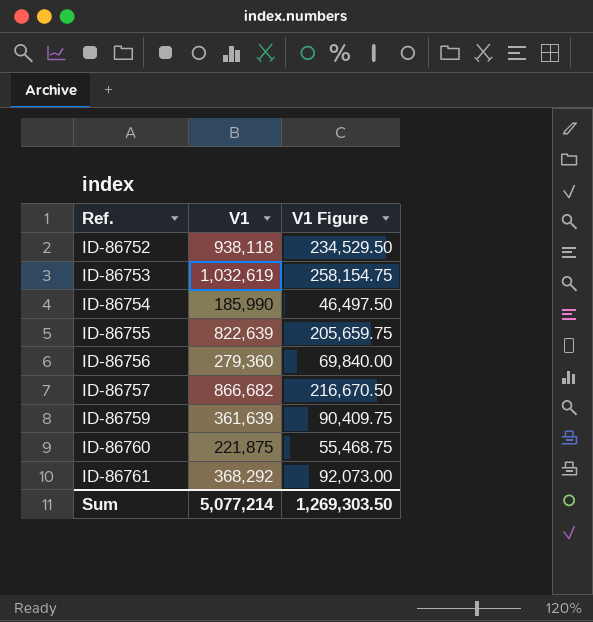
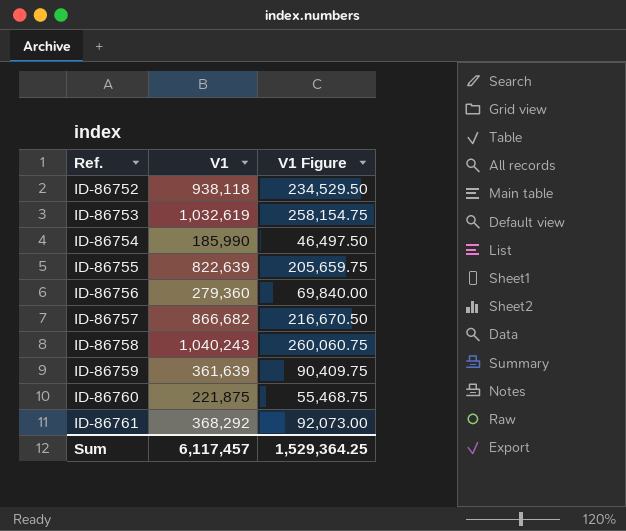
row ID-86758: none -> 1,040,243 | 260,060.75
Sum | V1: 5,077,214 -> 6,117,457
Sum | V1 Figure: 1,269,303.50 -> 1,529,364.25

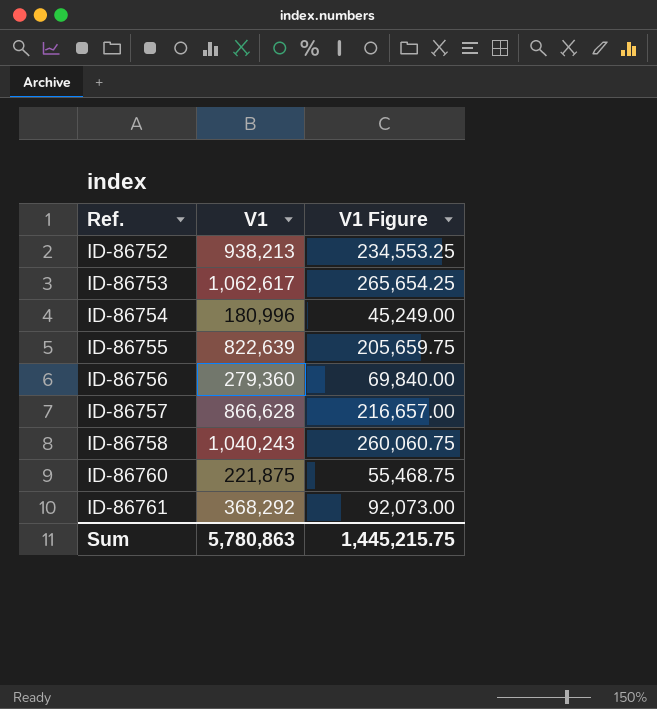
row ID-86759: 361,639 | 90,409.75 -> none
ID-86752 | V1: 938,118 -> 938,213
ID-86752 | V1 Figure: 234,529.50 -> 234,553.25
ID-86753 | V1: 1,032,619 -> 1,062,617
ID-86753 | V1 Figure: 258,154.75 -> 265,654.25
ID-86754 | V1: 185,990 -> 180,996
ID-86754 | V1 Figure: 46,497.50 -> 45,249.00
ID-86757 | V1: 866,682 -> 866,628
ID-86757 | V1 Figure: 216,670.50 -> 216,657.00
Sum | V1: 6,117,457 -> 5,780,863
Sum | V1 Figure: 1,529,364.25 -> 1,445,215.75

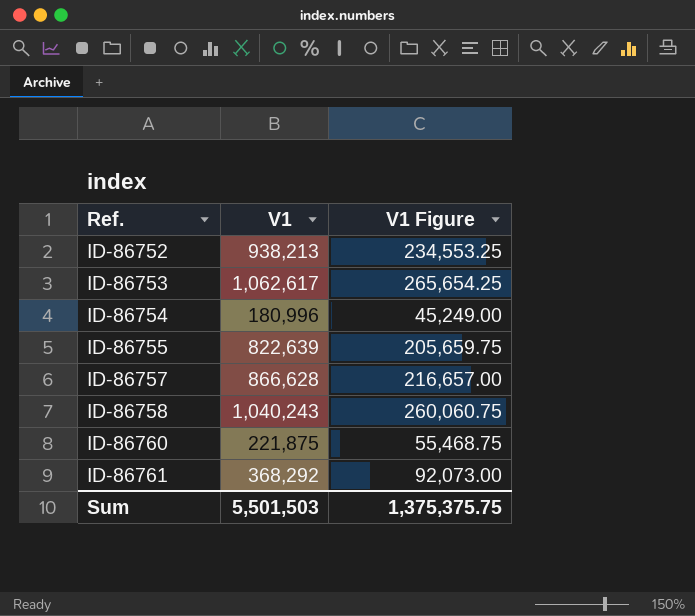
row ID-86756: 279,360 | 69,840.00 -> none
Sum | V1: 5,780,863 -> 5,501,503
Sum | V1 Figure: 1,445,215.75 -> 1,375,375.75

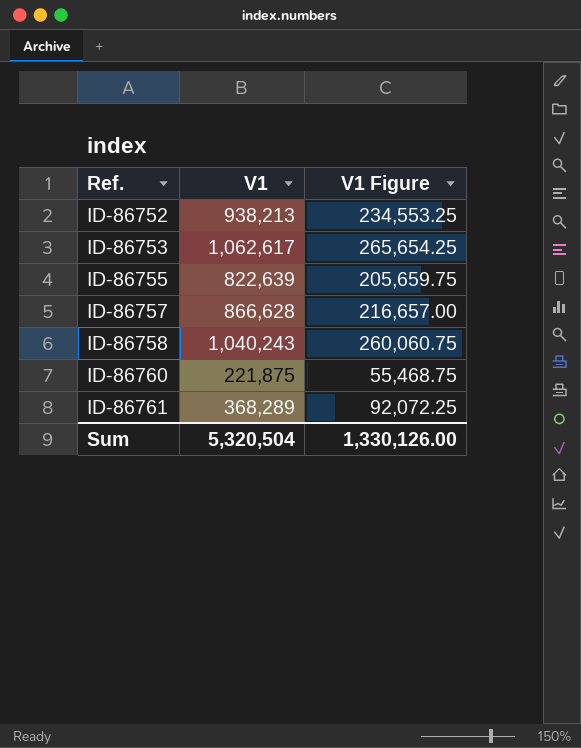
row ID-86754: 180,996 | 45,249.00 -> none
ID-86761 | V1: 368,292 -> 368,289
ID-86761 | V1 Figure: 92,073.00 -> 92,072.25
Sum | V1: 5,501,503 -> 5,320,504
Sum | V1 Figure: 1,375,375.75 -> 1,330,126.00

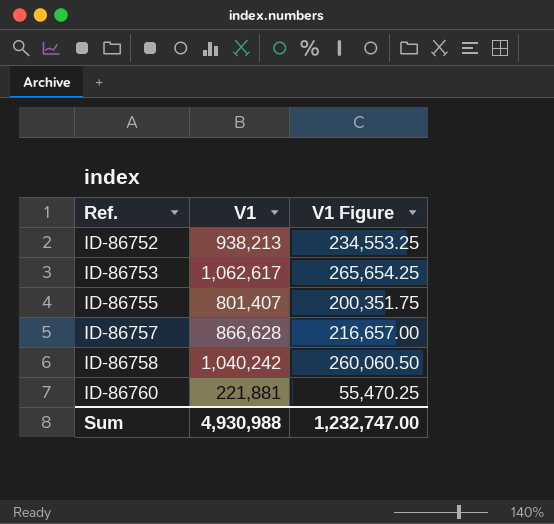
row ID-86761: 368,289 | 92,072.25 -> none
ID-86755 | V1: 822,639 -> 801,407
ID-86755 | V1 Figure: 205,659.75 -> 200,351.75
ID-86758 | V1: 1,040,243 -> 1,040,242
ID-86758 | V1 Figure: 260,060.75 -> 260,060.50
ID-86760 | V1: 221,875 -> 221,881
ID-86760 | V1 Figure: 55,468.75 -> 55,470.25
Sum | V1: 5,320,504 -> 4,930,988
Sum | V1 Figure: 1,330,126.00 -> 1,232,747.00

